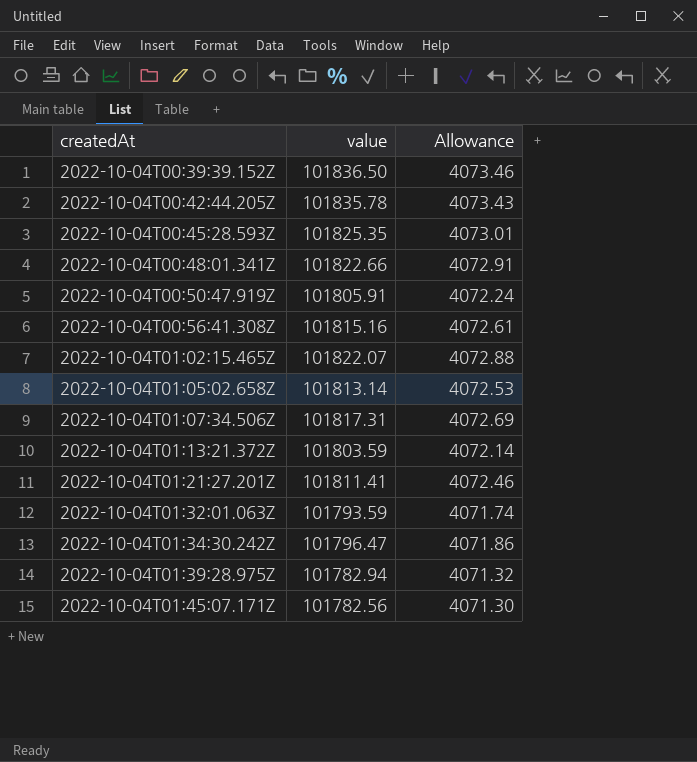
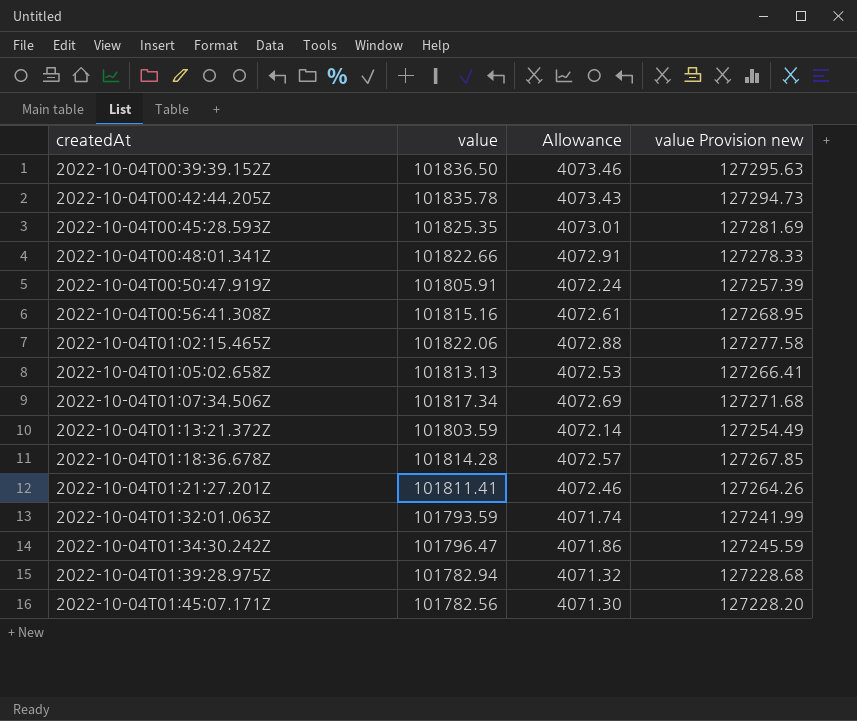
column value Provision new | formula: none -> [value] * 1.25
2022-10-04T01:02:15.465Z | value: 101822.07 -> 101822.06
2022-10-04T01:05:02.658Z | value: 101813.14 -> 101813.13
2022-10-04T01:07:34.506Z | value: 101817.31 -> 101817.34
row 2022-10-04T01:18:36.678Z: none -> 101814.28 | 4072.57 | 127267.85

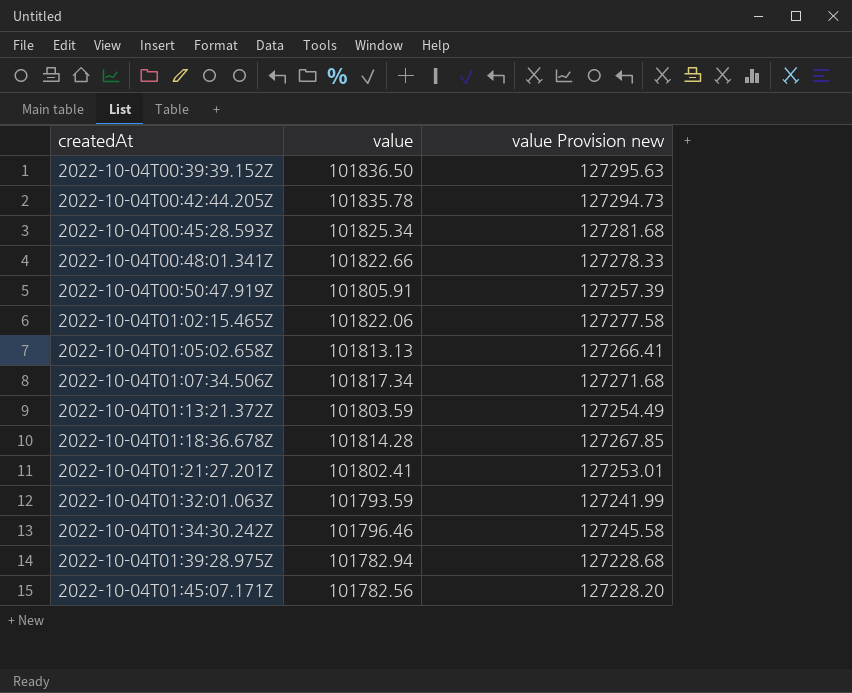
column Allowance | formula: [value] * 0.04 -> none
row 2022-10-04T00:56:41.308Z: 101815.16 | 4072.61 | 127268.95 -> none
2022-10-04T00:45:28.593Z | value: 101825.35 -> 101825.34
2022-10-04T00:45:28.593Z | value Provision new: 127281.69 -> 127281.68
2022-10-04T01:21:27.201Z | value: 101811.41 -> 101802.41
2022-10-04T01:21:27.201Z | value Provision new: 127264.26 -> 127253.01
2022-10-04T01:34:30.242Z | value: 101796.47 -> 101796.46
2022-10-04T01:34:30.242Z | value Provision new: 127245.59 -> 127245.58

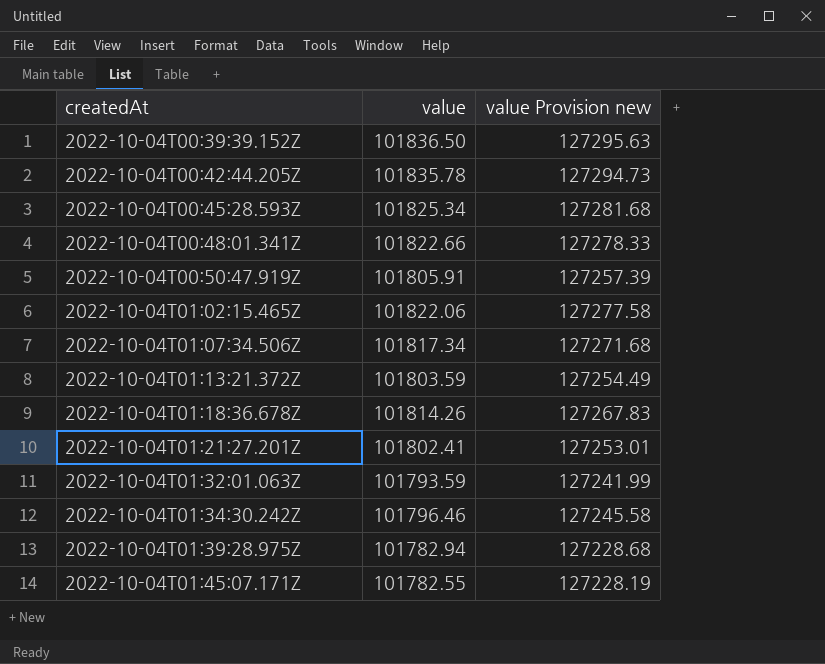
row 2022-10-04T01:05:02.658Z: 101813.13 | 127266.41 -> none
2022-10-04T01:18:36.678Z | value: 101814.28 -> 101814.26
2022-10-04T01:18:36.678Z | value Provision new: 127267.85 -> 127267.83
2022-10-04T01:45:07.171Z | value: 101782.56 -> 101782.55
2022-10-04T01:45:07.171Z | value Provision new: 127228.20 -> 127228.19

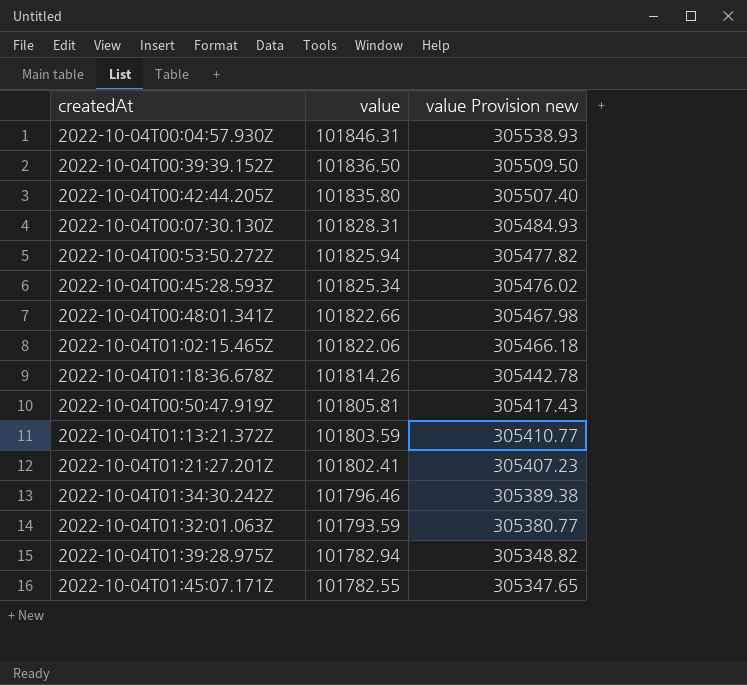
row order: createdAt ascending -> value descending
column value Provision new | formula: [value] * 1.25 -> [value] * 3
row 2022-10-04T01:07:34.506Z: 101817.34 | 127271.68 -> none
row 2022-10-04T00:04:57.930Z: none -> 101846.31 | 305538.93
2022-10-04T00:42:44.205Z | value: 101835.78 -> 101835.80
row 2022-10-04T00:07:30.130Z: none -> 101828.31 | 305484.93
row 2022-10-04T00:53:50.272Z: none -> 101825.94 | 305477.82
2022-10-04T00:50:47.919Z | value: 101805.91 -> 101805.81

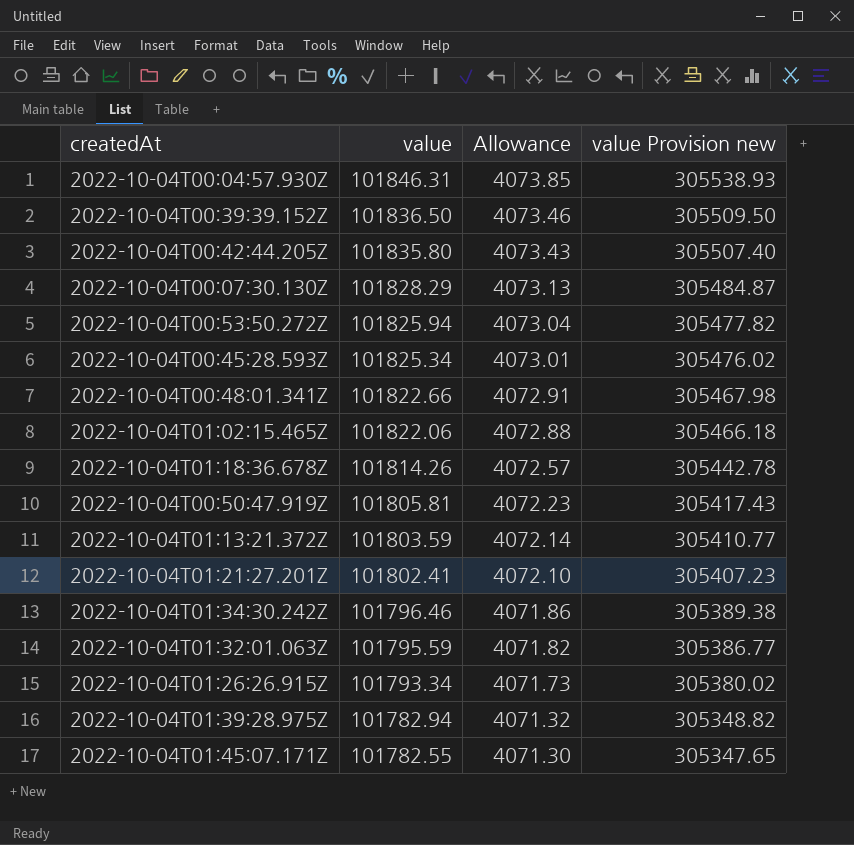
column Allowance | formula: none -> [value] * 0.04
2022-10-04T00:07:30.130Z | value: 101828.31 -> 101828.29
2022-10-04T00:07:30.130Z | value Provision new: 305484.93 -> 305484.87
2022-10-04T01:32:01.063Z | value: 101793.59 -> 101795.59
2022-10-04T01:32:01.063Z | value Provision new: 305380.77 -> 305386.77
row 2022-10-04T01:26:26.915Z: none -> 101793.34 | 4071.73 | 305380.02

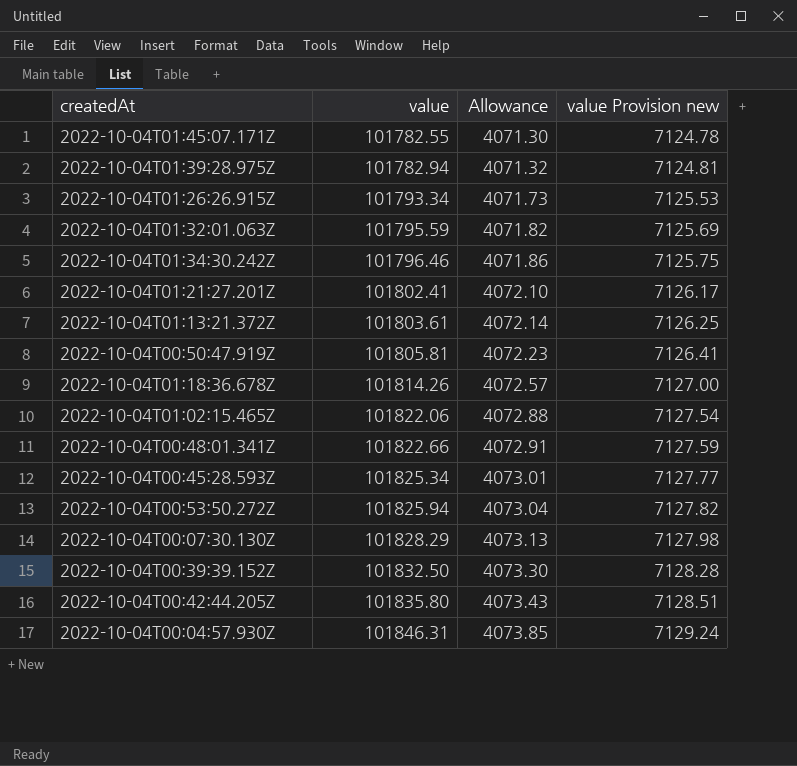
row order: value descending -> value ascending
column value Provision new | formula: [value] * 3 -> [value] * 0.07
2022-10-04T01:13:21.372Z | value: 101803.59 -> 101803.61
2022-10-04T00:39:39.152Z | value: 101836.50 -> 101832.50
2022-10-04T00:39:39.152Z | Allowance: 4073.46 -> 4073.30

